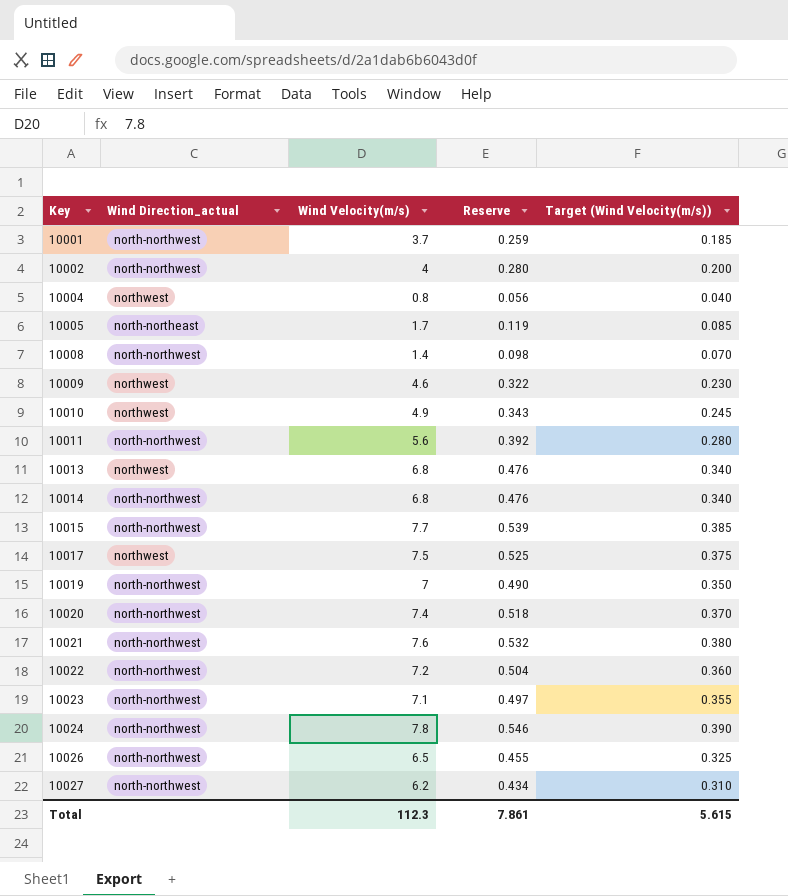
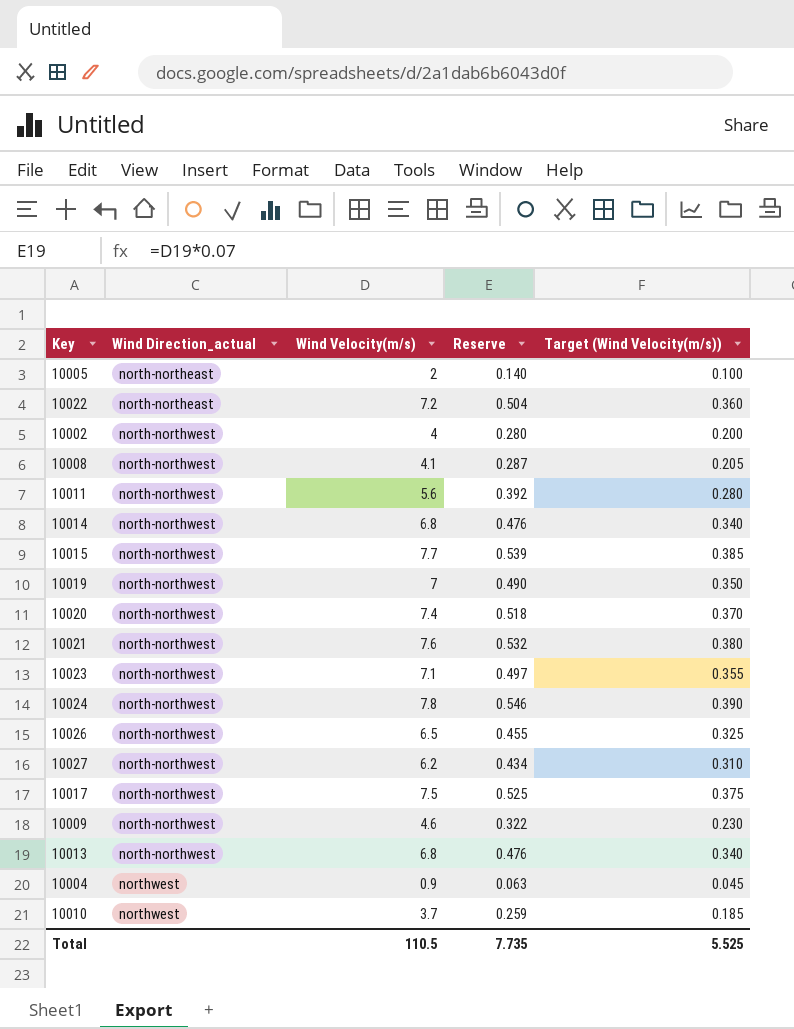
row order: Key ascending -> Wind Direction_actual ascending
row 10001: north-northwest | 3.7 | 0.259 | 0.185 -> none
10005 | Wind Velocity(m/s): 1.7 -> 2
10005 | Reserve: 0.119 -> 0.140
10005 | Target (Wind Velocity(m/s)): 0.085 -> 0.100
10022 | Wind Direction_actual: north-northwest -> north-northeast
10008 | Wind Velocity(m/s): 1.4 -> 4.1
10008 | Reserve: 0.098 -> 0.287
10008 | Target (Wind Velocity(m/s)): 0.070 -> 0.205
10017 | Wind Direction_actual: northwest -> north-northwest
10009 | Wind Direction_actual: northwest -> north-northwest
10013 | Wind Direction_actual: northwest -> north-northwest
10004 | Wind Velocity(m/s): 0.8 -> 0.9
10004 | Reserve: 0.056 -> 0.063
10004 | Target (Wind Velocity(m/s)): 0.040 -> 0.045
10010 | Wind Velocity(m/s): 4.9 -> 3.7
10010 | Reserve: 0.343 -> 0.259
10010 | Target (Wind Velocity(m/s)): 0.245 -> 0.185
Total | Wind Velocity(m/s): 112.3 -> 110.5
Total | Reserve: 7.861 -> 7.735
Total | Target (Wind Velocity(m/s)): 5.615 -> 5.525

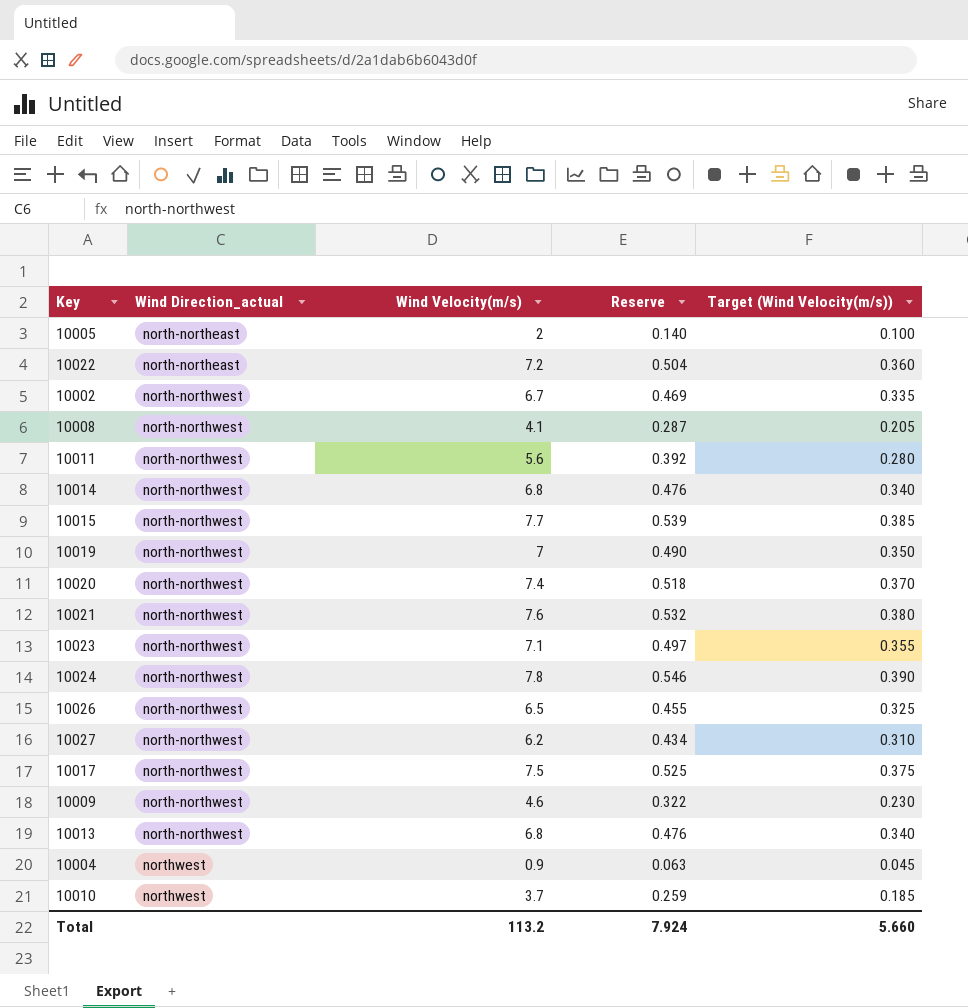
10002 | Wind Velocity(m/s): 4 -> 6.7
10002 | Reserve: 0.280 -> 0.469
10002 | Target (Wind Velocity(m/s)): 0.200 -> 0.335
Total | Wind Velocity(m/s): 110.5 -> 113.2
Total | Reserve: 7.735 -> 7.924
Total | Target (Wind Velocity(m/s)): 5.525 -> 5.660

